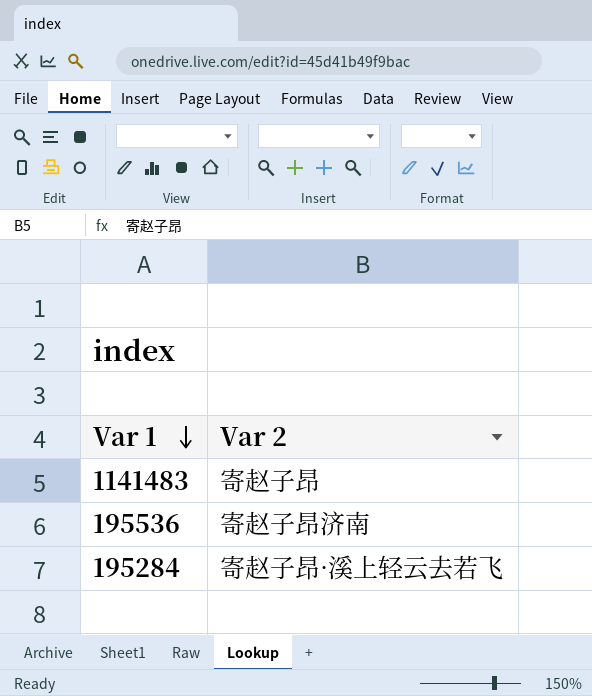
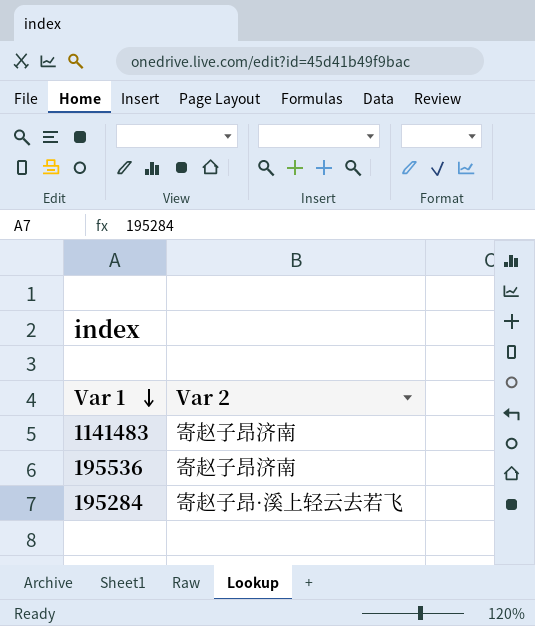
1141483 | Var 2: 寄赵子昂 -> 寄赵子昂济南

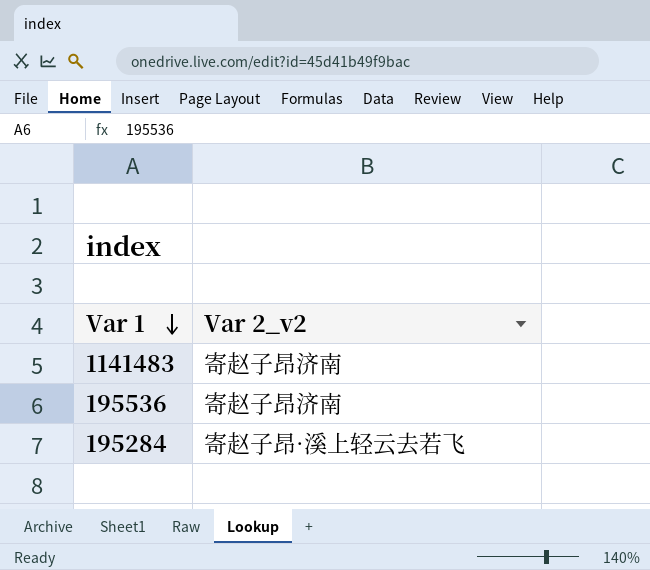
column name: Var 2 -> Var 2_v2

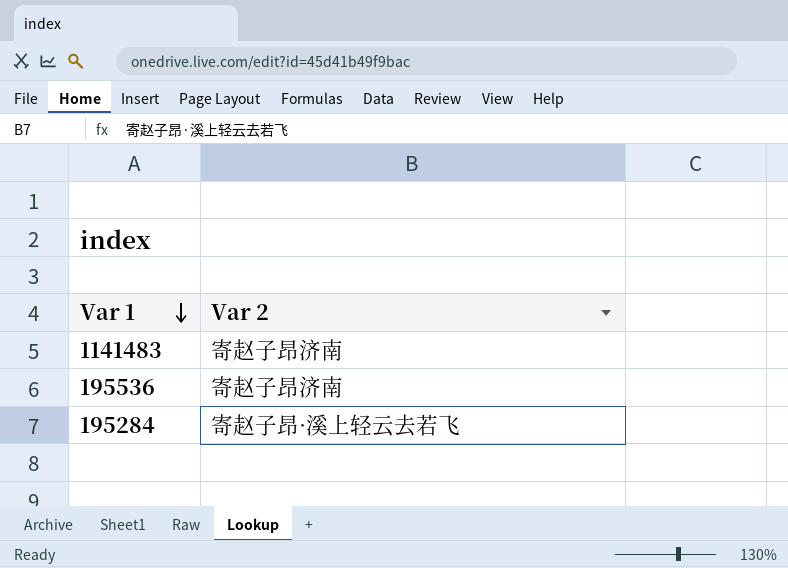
column name: Var 2_v2 -> Var 2

